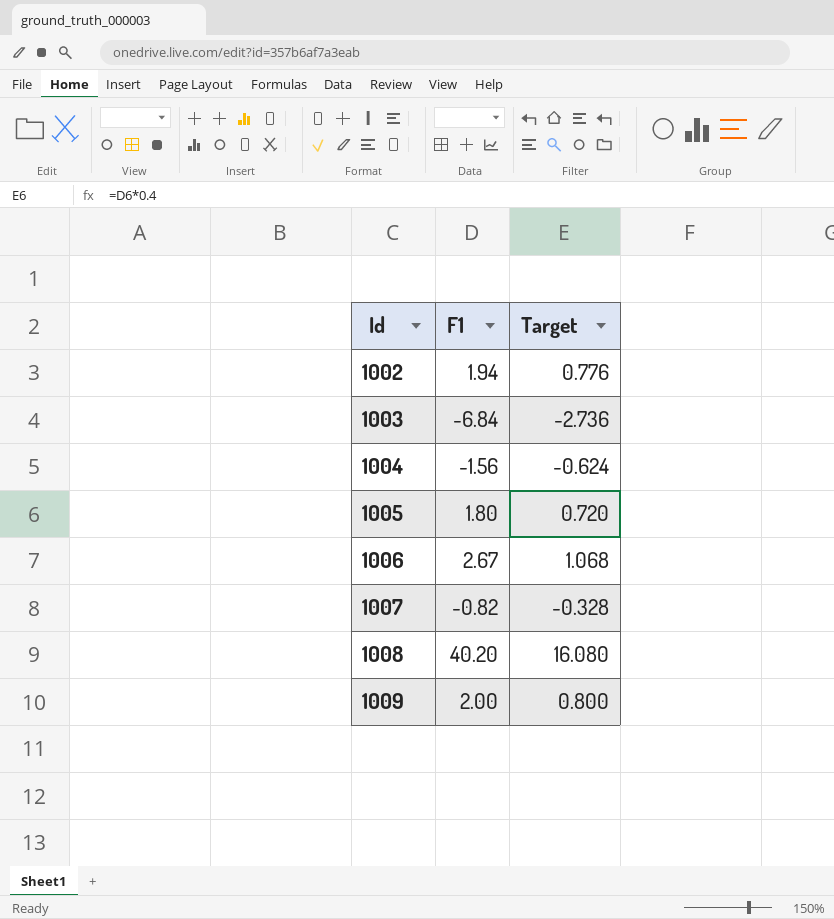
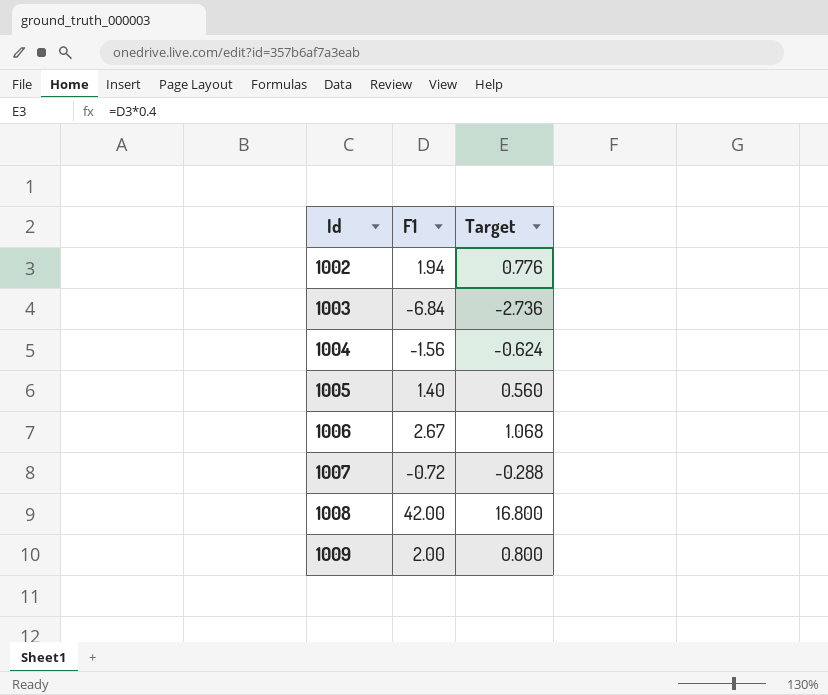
1005 | F1: 1.80 -> 1.40
1005 | Target: 0.720 -> 0.560
1007 | F1: -0.82 -> -0.72
1007 | Target: -0.328 -> -0.288
1008 | F1: 40.20 -> 42.00
1008 | Target: 16.080 -> 16.800

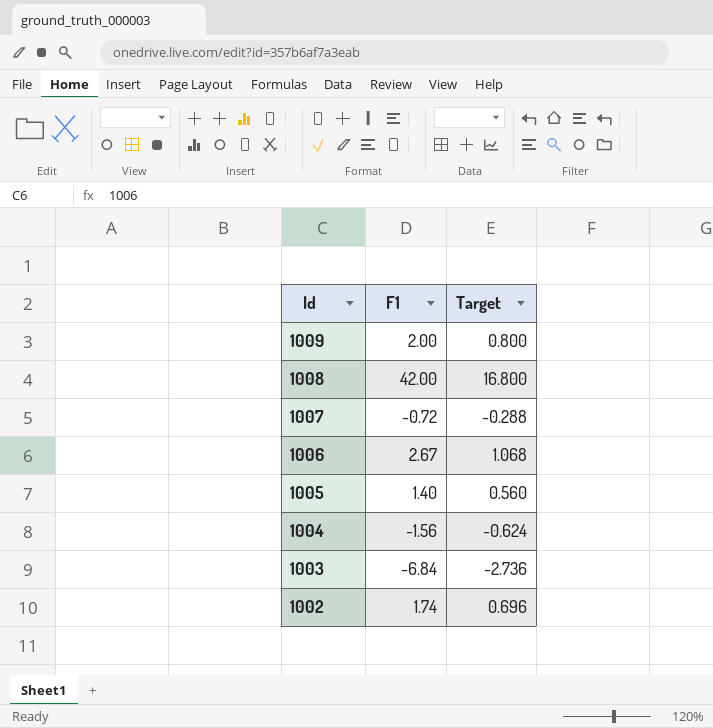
row order: Id ascending -> Id descending
1002 | F1: 1.94 -> 1.74
1002 | Target: 0.776 -> 0.696

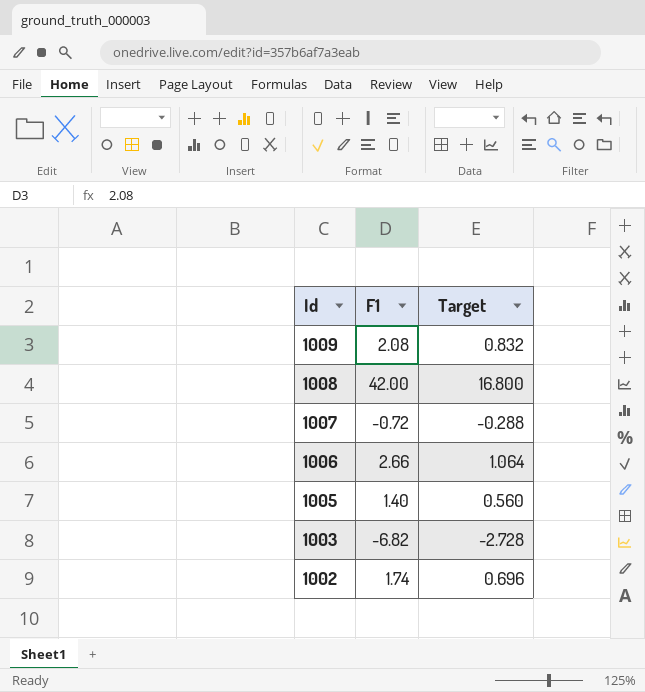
row 1004: -1.56 | -0.624 -> none
1009 | F1: 2.00 -> 2.08
1009 | Target: 0.800 -> 0.832
1006 | F1: 2.67 -> 2.66
1006 | Target: 1.068 -> 1.064
1003 | F1: -6.84 -> -6.82
1003 | Target: -2.736 -> -2.728

